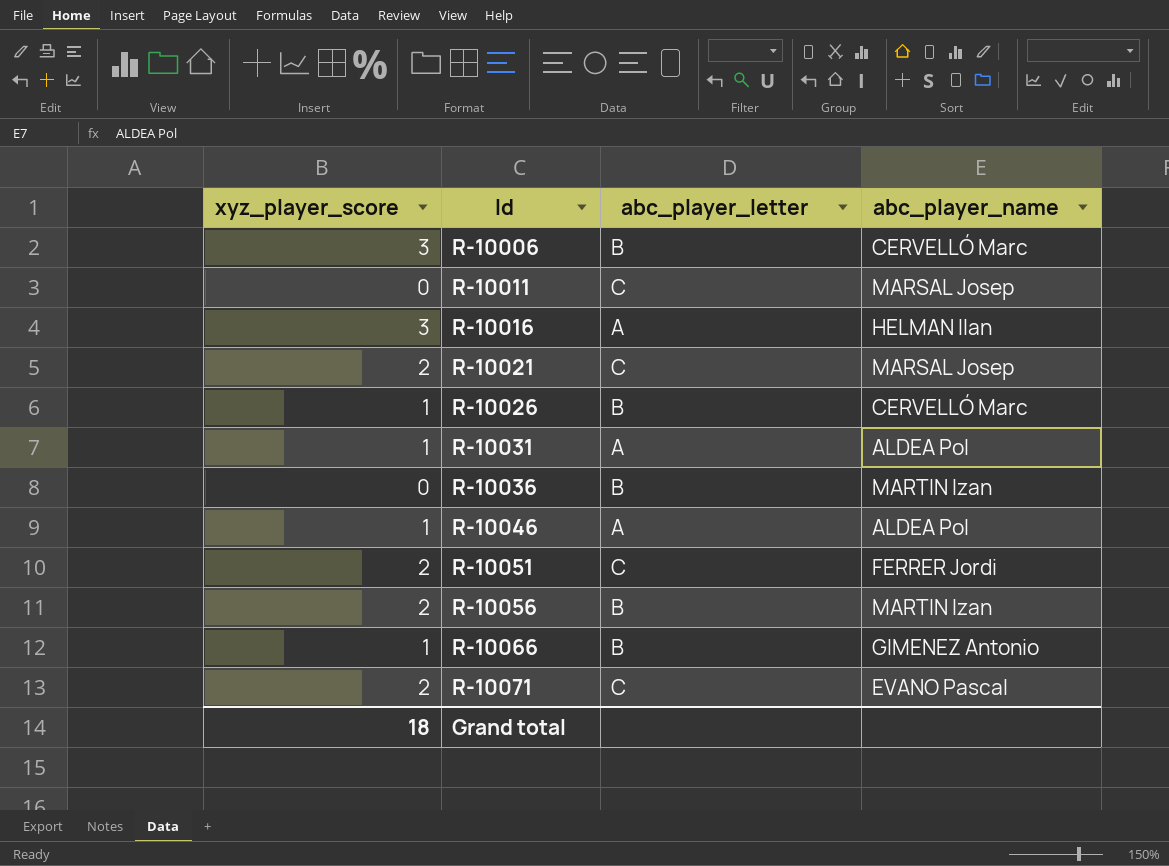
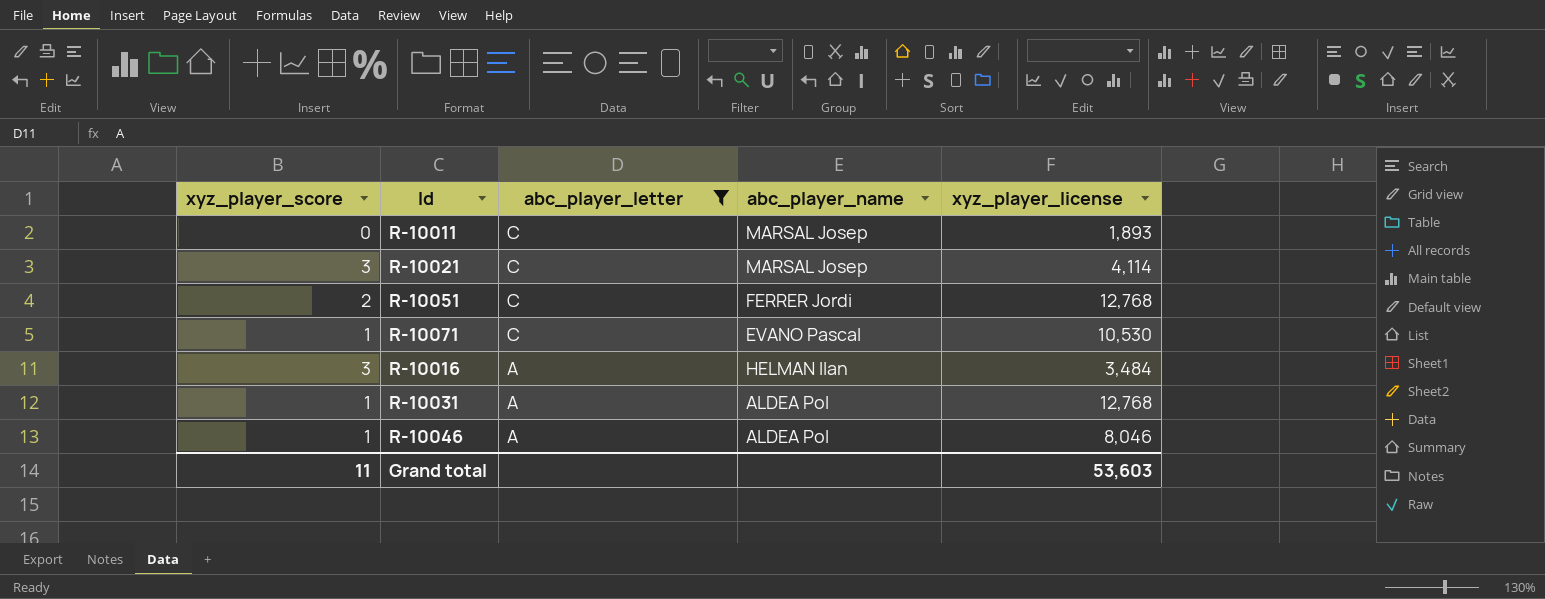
filter: none -> abc_player_letter != B
row order: Id ascending -> abc_player_letter descending
column xyz_player_license | position: none -> 5
R-10021 | xyz_player_score: 2 -> 3
R-10071 | xyz_player_score: 2 -> 1
Grand total | xyz_player_score: 18 -> 11

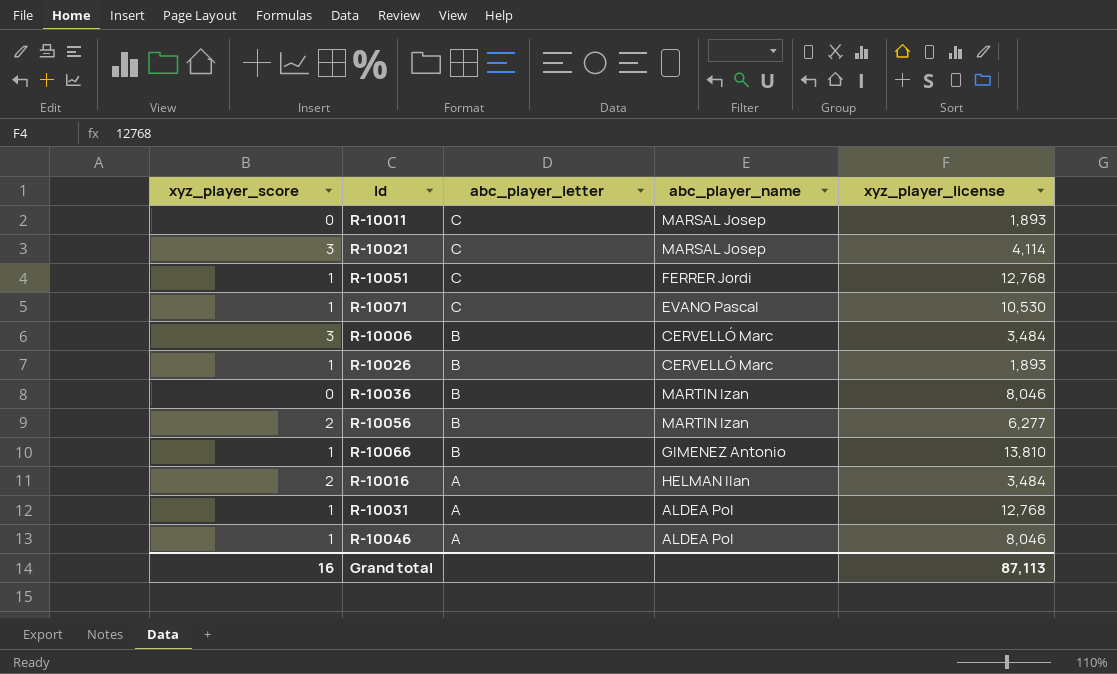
filter: abc_player_letter != B -> none
R-10051 | xyz_player_score: 2 -> 1
R-10016 | xyz_player_score: 3 -> 2
Grand total | xyz_player_score: 11 -> 16
Grand total | xyz_player_license: 53,603 -> 87,113

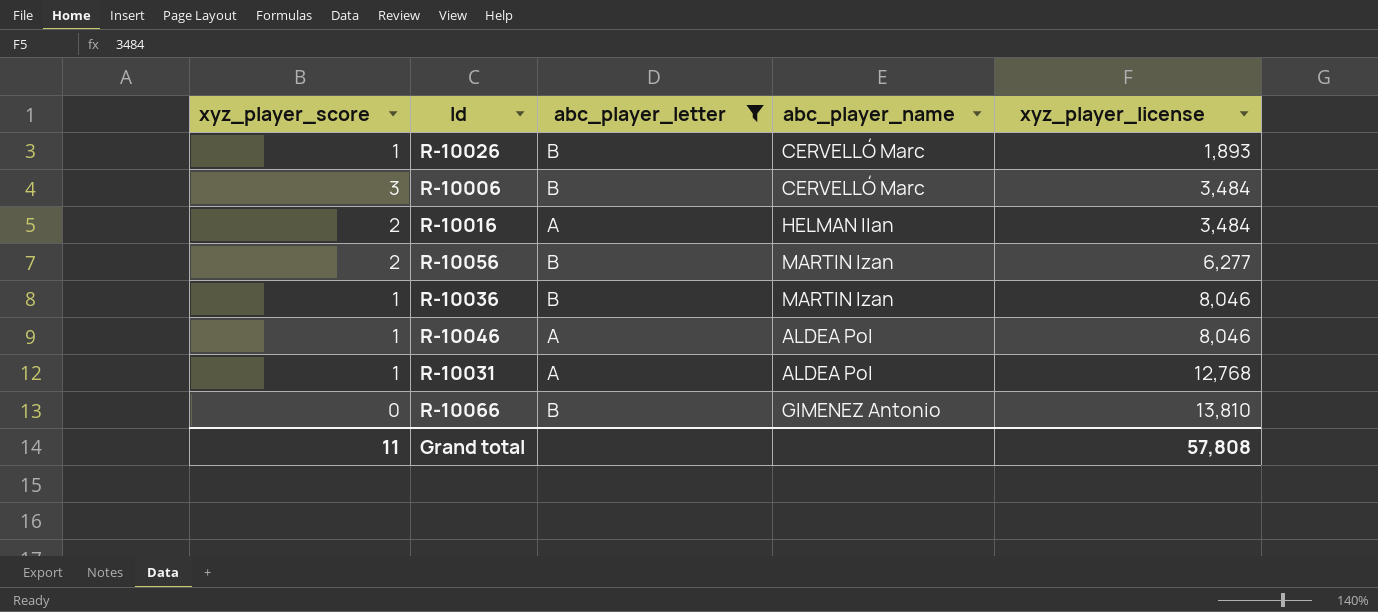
filter: none -> abc_player_letter != C
row order: abc_player_letter descending -> xyz_player_license ascending
R-10036 | xyz_player_score: 0 -> 1
R-10066 | xyz_player_score: 1 -> 0
Grand total | xyz_player_score: 16 -> 11
Grand total | xyz_player_license: 87,113 -> 57,808

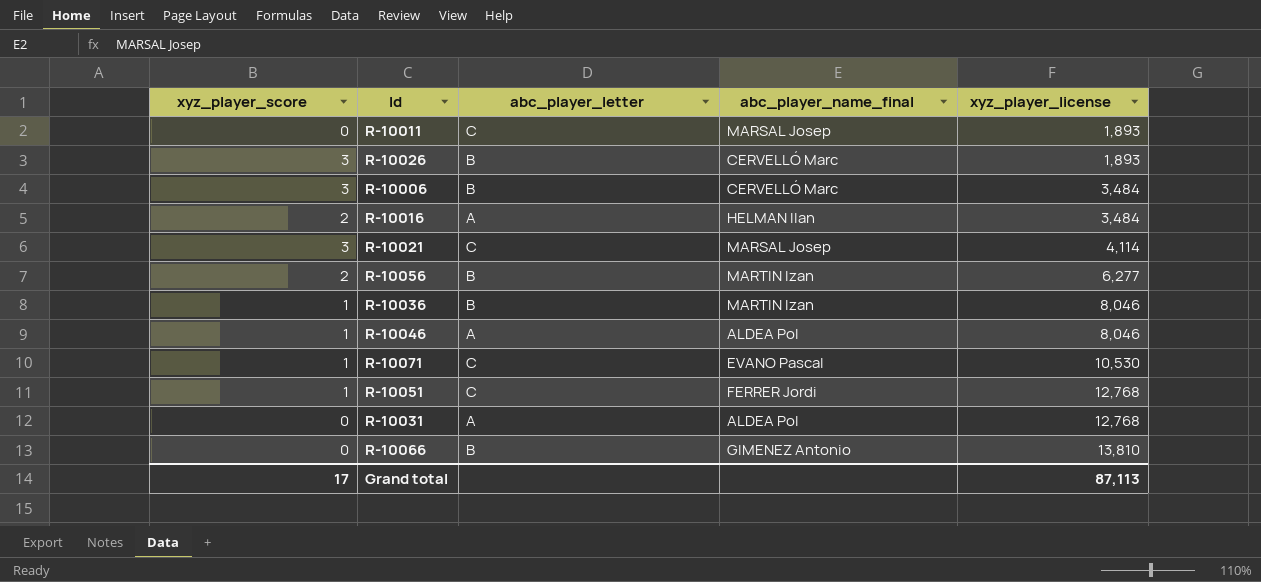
filter: abc_player_letter != C -> none
column name: abc_player_name -> abc_player_name_final
R-10026 | xyz_player_score: 1 -> 3
R-10031 | xyz_player_score: 1 -> 0
Grand total | xyz_player_score: 11 -> 17
Grand total | xyz_player_license: 57,808 -> 87,113

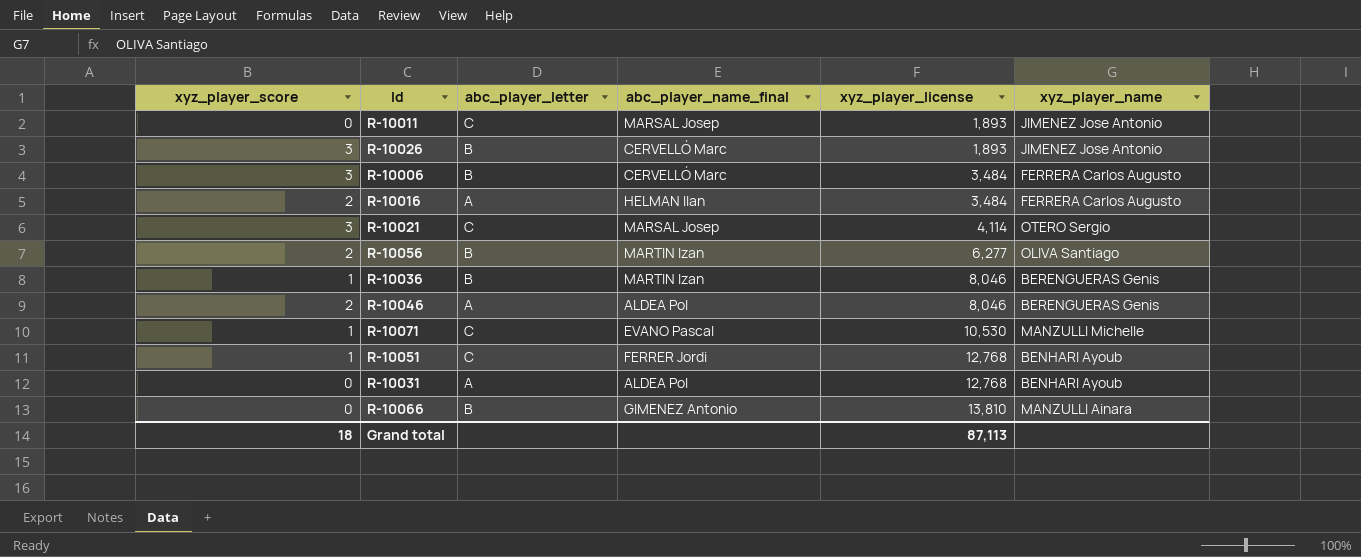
column xyz_player_name | position: none -> 6
R-10046 | xyz_player_score: 1 -> 2
Grand total | xyz_player_score: 17 -> 18

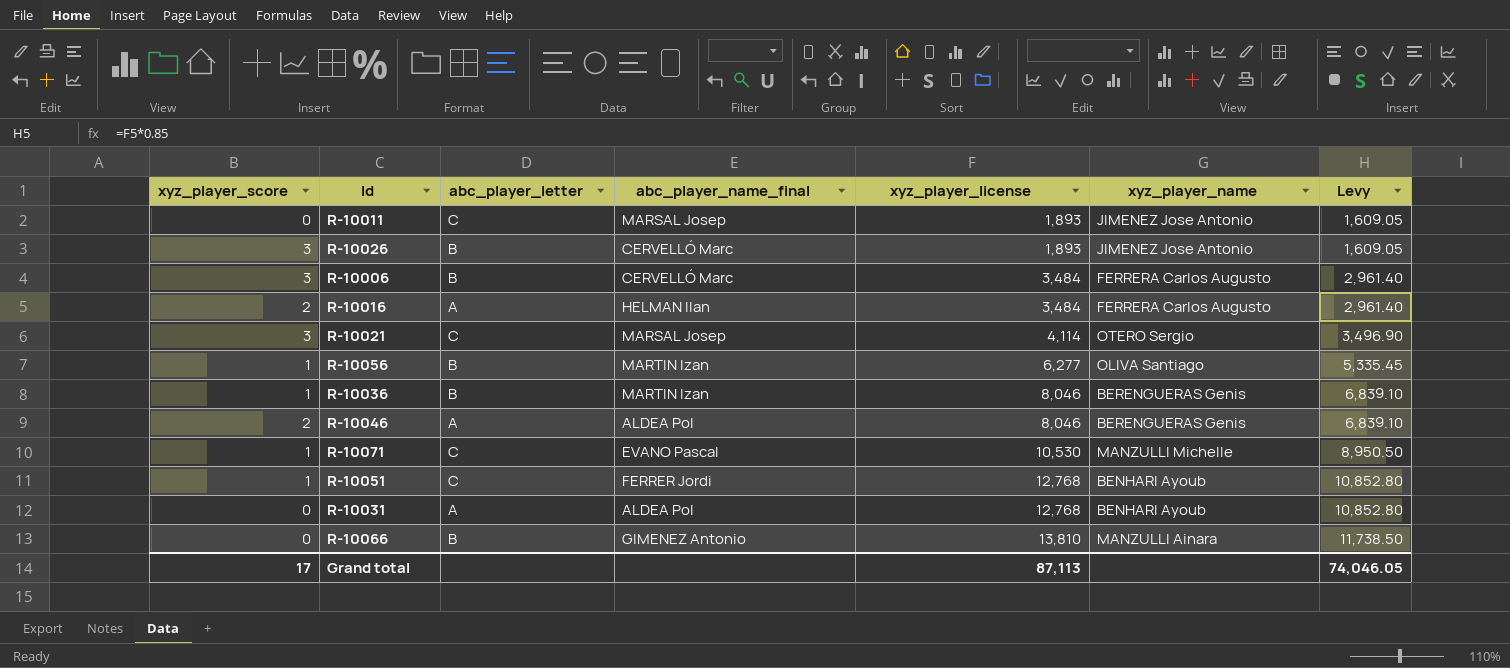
column Levy | formula: none -> [xyz_player_license] * 0.85
R-10056 | xyz_player_score: 2 -> 1
Grand total | xyz_player_score: 18 -> 17

